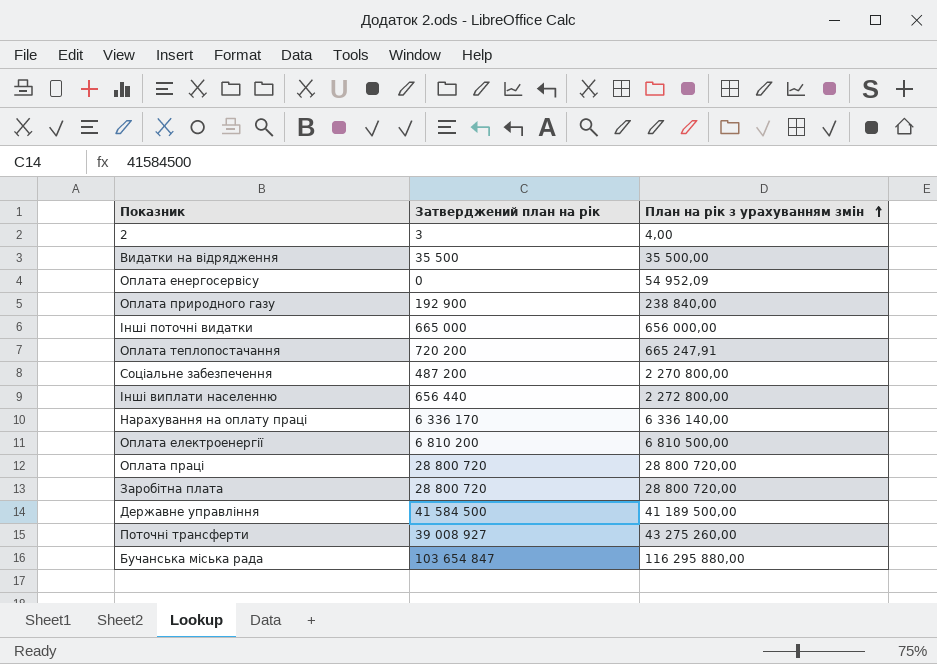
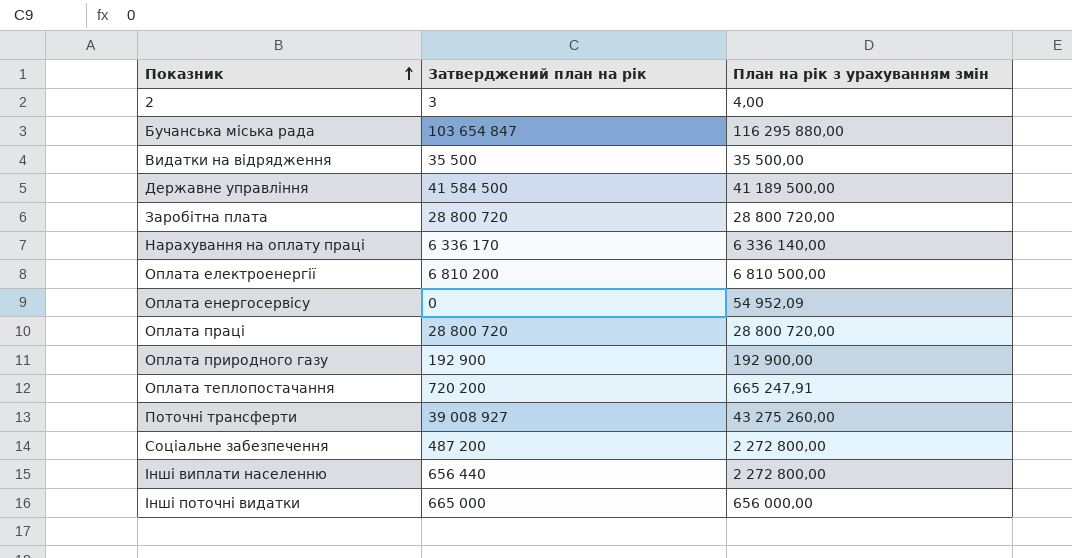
row order: План на рік з урахуванням змін ascending -> Показник ascending
Оплата природного газу | План на рік з урахуванням змін: 238 840,00 -> 192 900,00
Соціальне забезпечення | План на рік з урахуванням змін: 2 270 800,00 -> 2 272 800,00

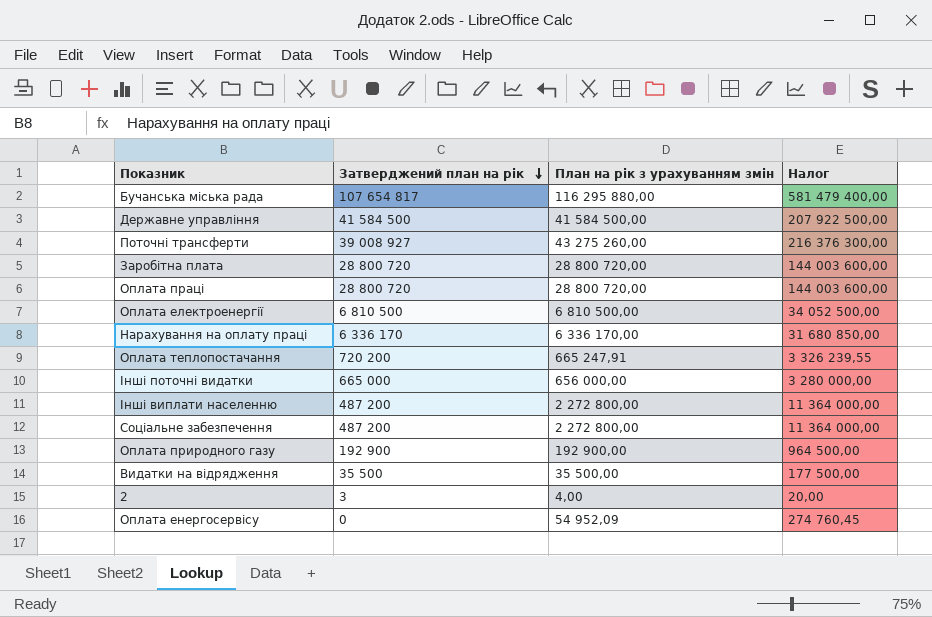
row order: Показник ascending -> Затверджений план на рік descending
column Налог | formula: none -> [План на рік з урахуванням змін] * 5
Бучанська міська рада | Затверджений план на рік: 103 654 847 -> 107 654 817
Державне управління | План на рік з урахуванням змін: 41 189 500,00 -> 41 584 500,00
Оплата електроенергії | Затверджений план на рік: 6 810 200 -> 6 810 500
Нарахування на оплату праці | План на рік з урахуванням змін: 6 336 140,00 -> 6 336 170,00
Інші виплати населенню | Затверджений план на рік: 656 440 -> 487 200

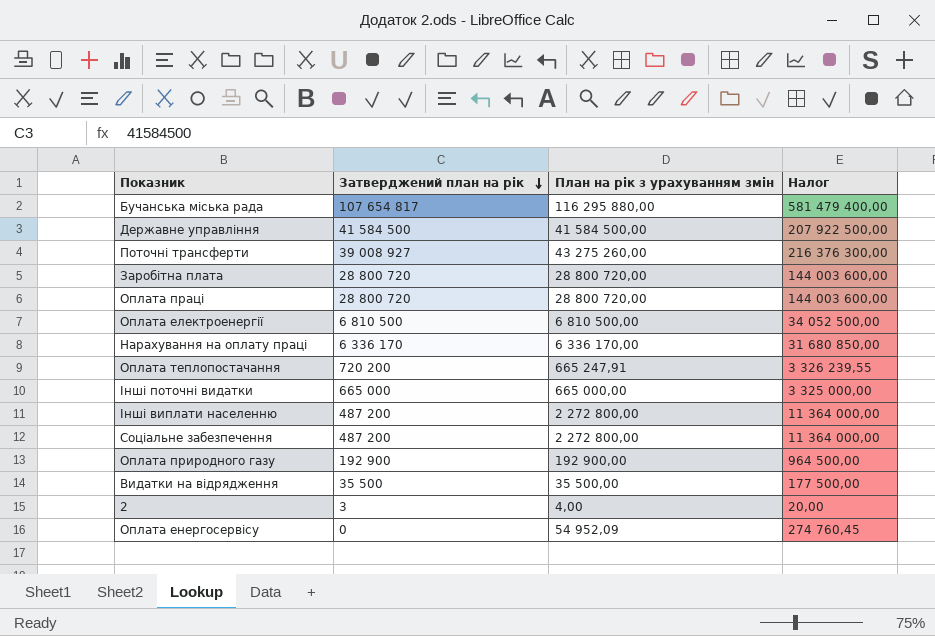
Інші поточні видатки | План на рік з урахуванням змін: 656 000,00 -> 665 000,00
Інші поточні видатки | Налог: 3 280 000,00 -> 3 325 000,00

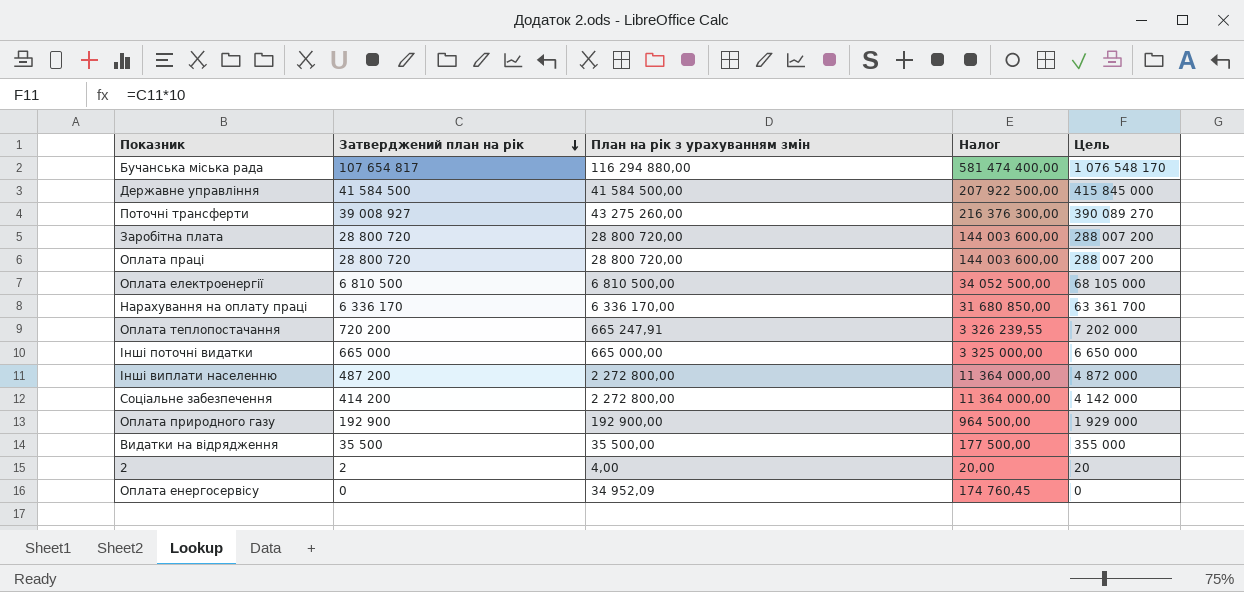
column Цель | formula: none -> [Затверджений план на рік] * 10
Бучанська міська рада | План на рік з урахуванням змін: 116 295 880,00 -> 116 294 880,00
Бучанська міська рада | Налог: 581 479 400,00 -> 581 474 400,00
Соціальне забезпечення | Затверджений план на рік: 487 200 -> 414 200
2 | Затверджений план на рік: 3 -> 2
Оплата енергосервісу | План на рік з урахуванням змін: 54 952,09 -> 34 952,09
Оплата енергосервісу | Налог: 274 760,45 -> 174 760,45

